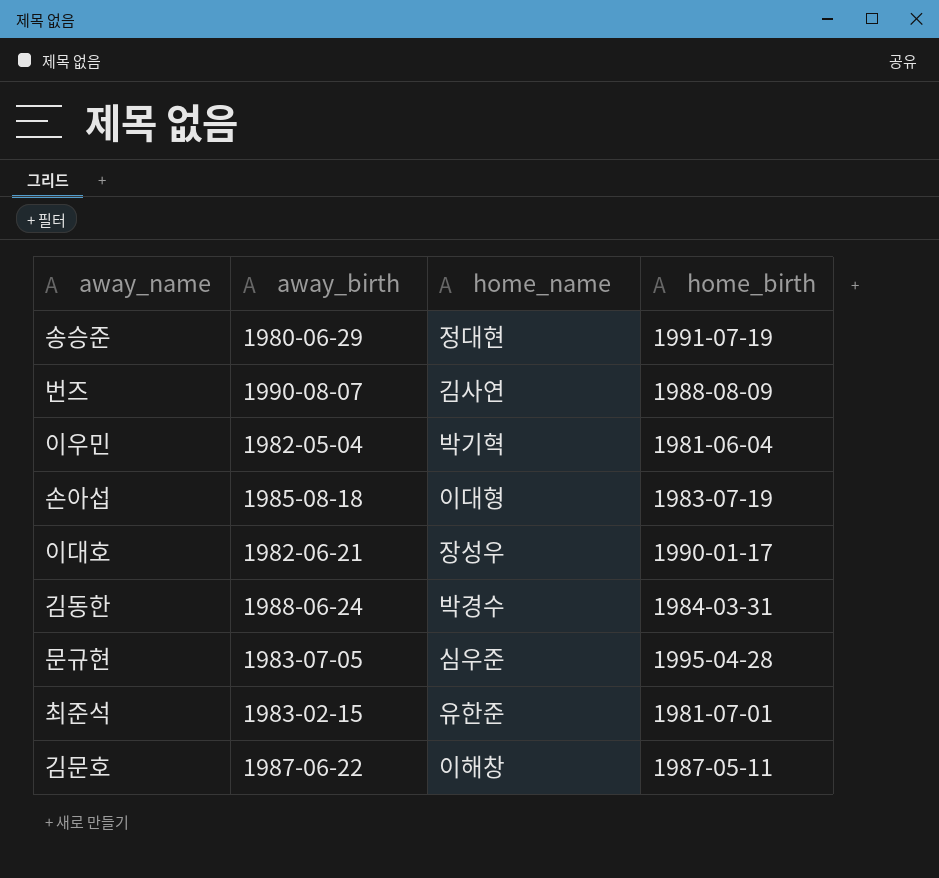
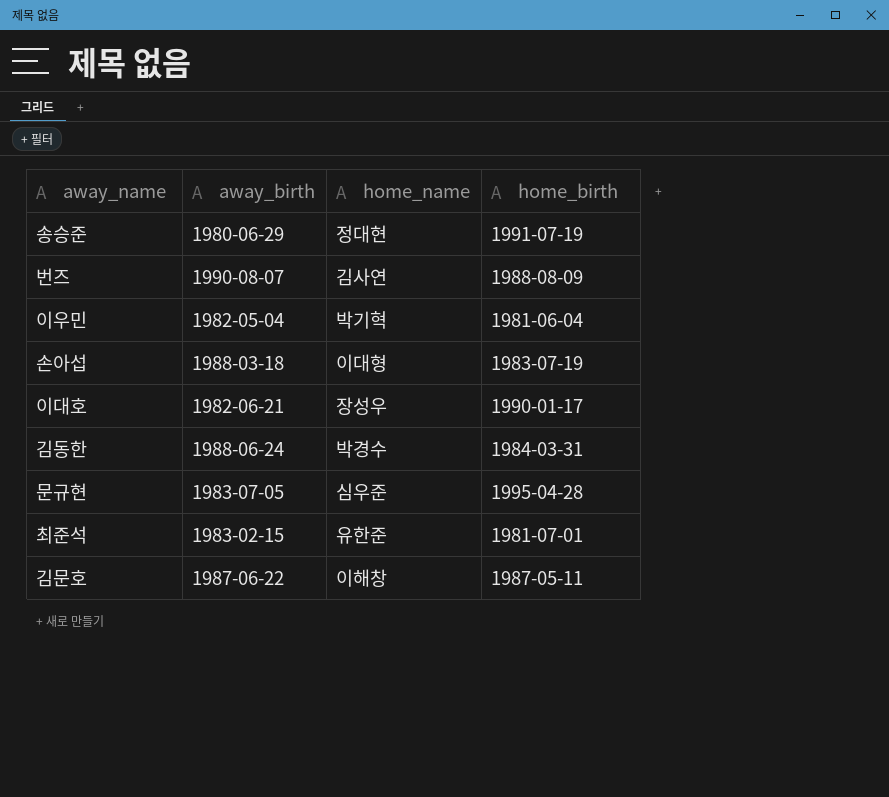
손아섭 | away_birth: 1985-08-18 -> 1988-03-18

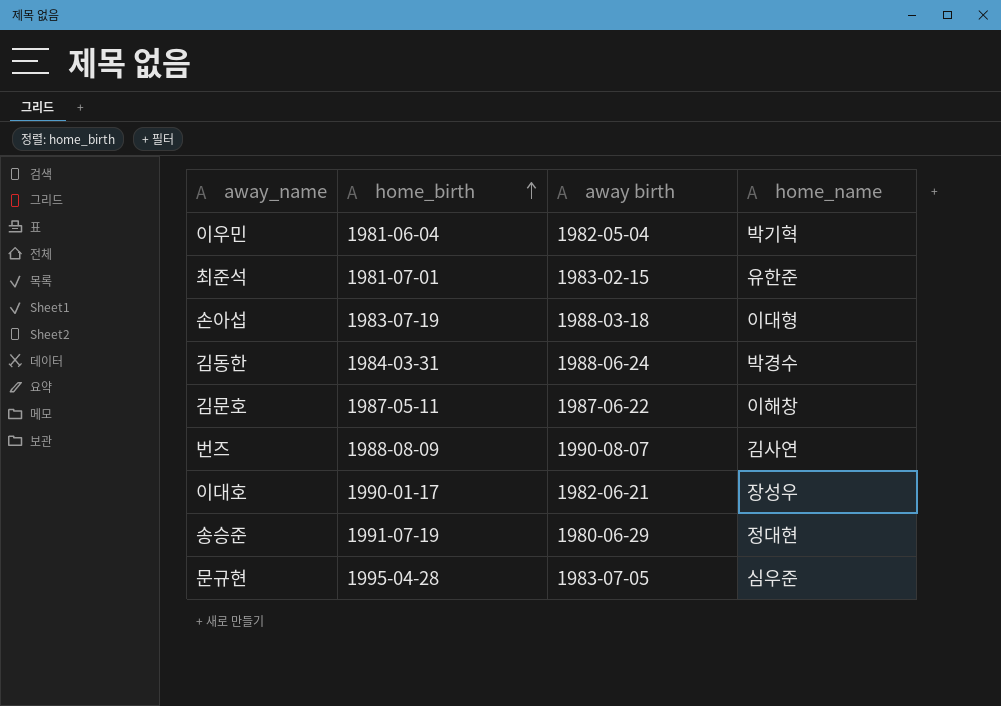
row order: none -> home_birth ascending
column home_birth | position: 4 -> 2
column name: away_birth -> away birth

